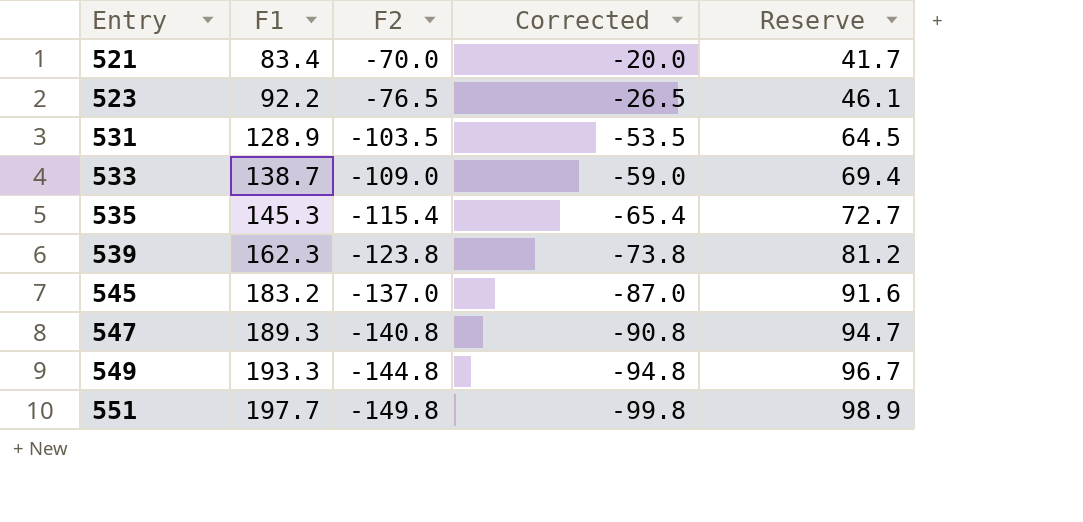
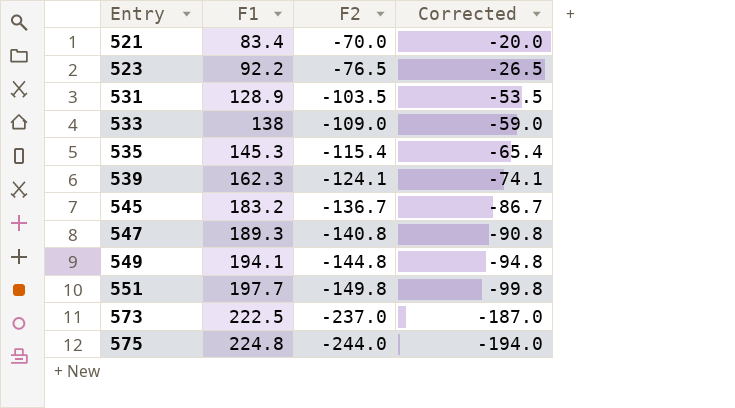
column Reserve | formula: [F1] * 0.5 -> none
533 | F1: 138.7 -> 138
539 | F2: -123.8 -> -124.1
539 | Corrected: -73.8 -> -74.1
545 | F2: -137.0 -> -136.7
545 | Corrected: -87.0 -> -86.7
549 | F1: 193.3 -> 194.1
row 573: none -> 222.5 | -237.0 | -187.0
row 575: none -> 224.8 | -244.0 | -194.0

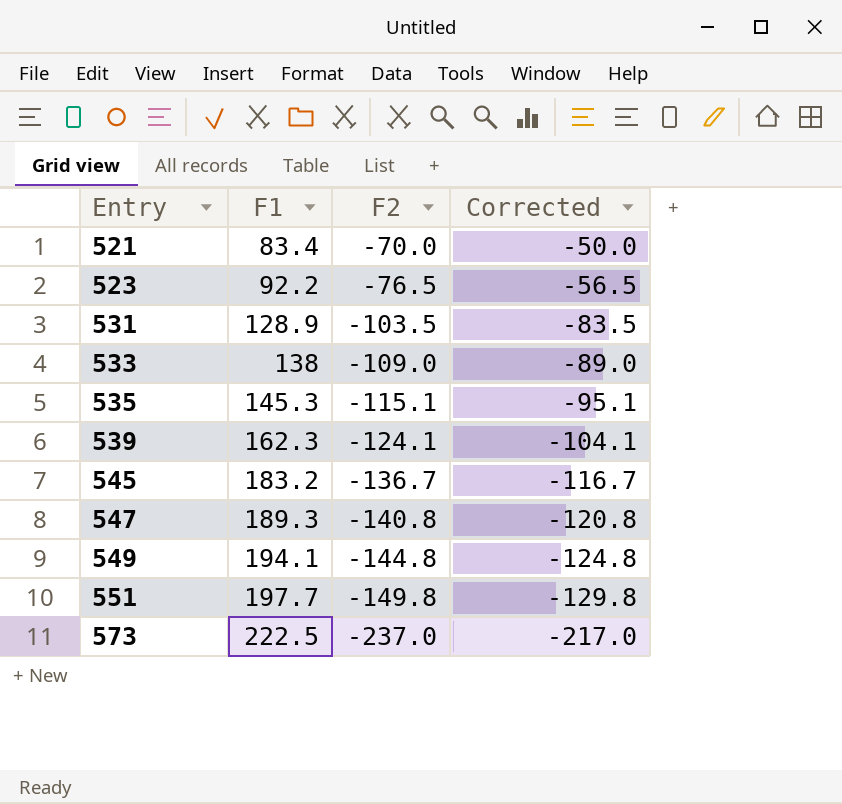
column Corrected | formula: [F2] + 50 -> [F2] + 20
row 575: 224.8 | -244.0 | -194.0 -> none
535 | F2: -115.4 -> -115.1

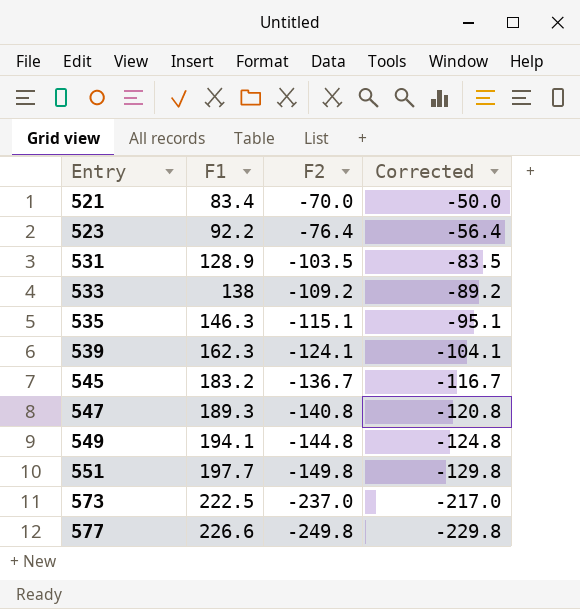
523 | F2: -76.5 -> -76.4
523 | Corrected: -56.5 -> -56.4
533 | F2: -109.0 -> -109.2
533 | Corrected: -89.0 -> -89.2
535 | F1: 145.3 -> 146.3
row 577: none -> 226.6 | -249.8 | -229.8

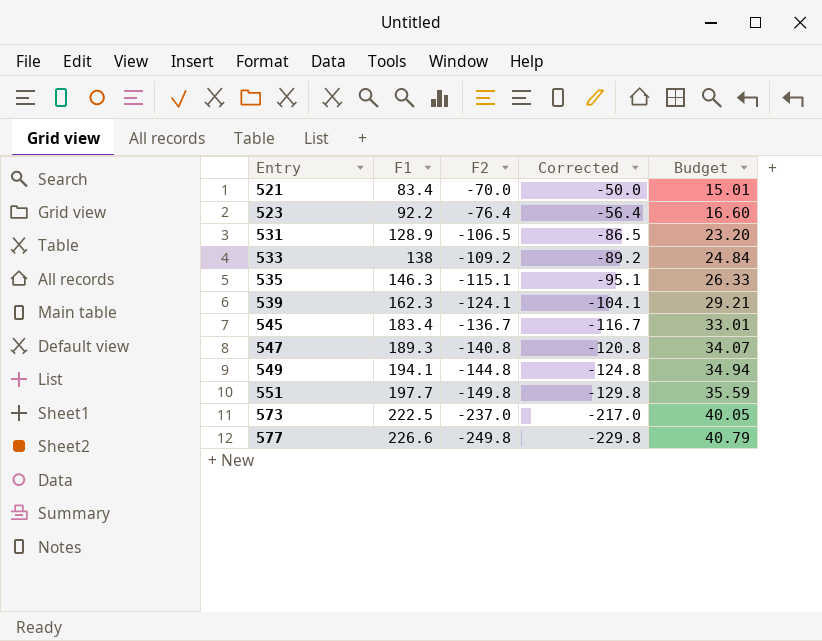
column Budget | formula: none -> [F1] * 0.18
531 | F2: -103.5 -> -106.5
531 | Corrected: -83.5 -> -86.5
545 | F1: 183.2 -> 183.4

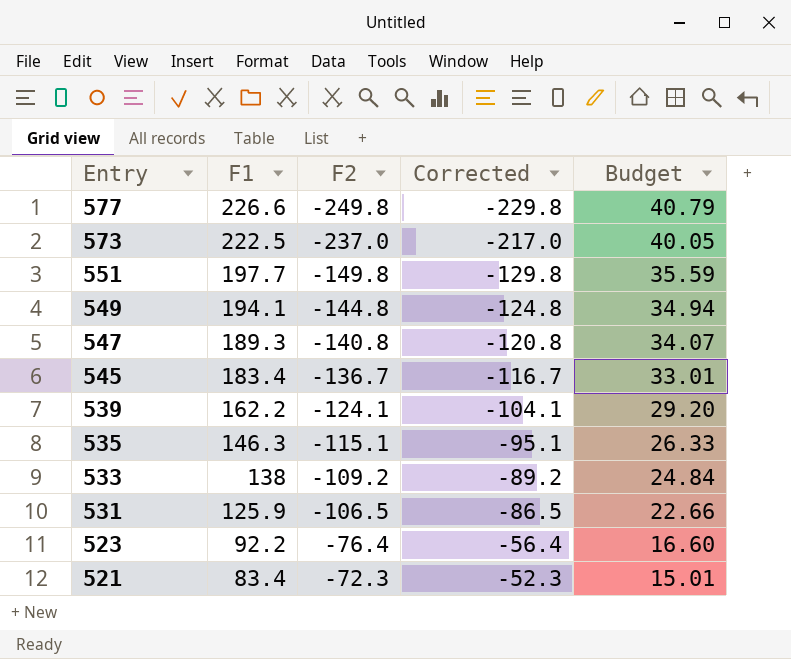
row order: Entry ascending -> Entry descending
539 | F1: 162.3 -> 162.2
539 | Budget: 29.21 -> 29.20
531 | F1: 128.9 -> 125.9
531 | Budget: 23.20 -> 22.66
521 | F2: -70.0 -> -72.3
521 | Corrected: -50.0 -> -52.3

